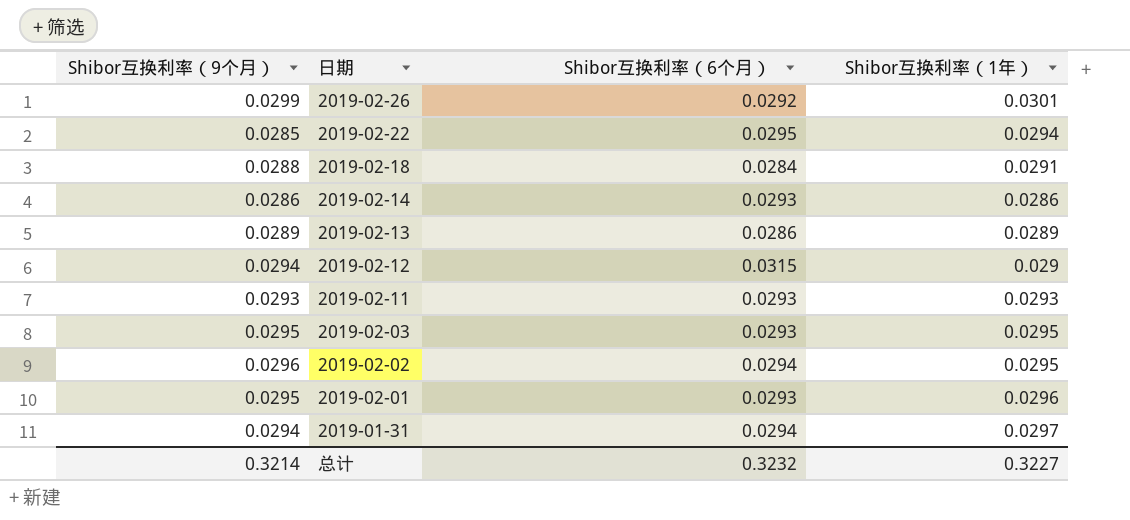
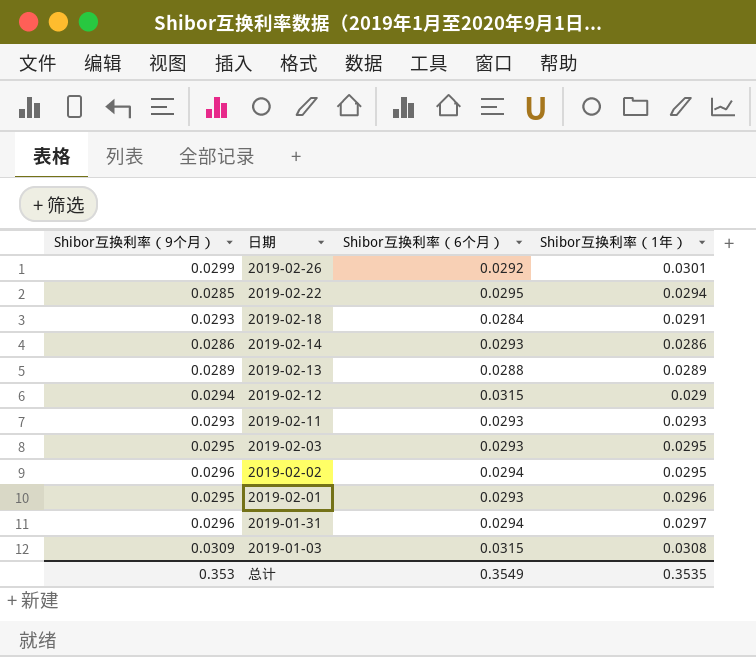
2019-02-18 | Shibor互换利率（9个月）: 0.0288 -> 0.0293
2019-02-13 | Shibor互换利率（6个月）: 0.0286 -> 0.0288
2019-01-31 | Shibor互换利率（9个月）: 0.0294 -> 0.0296
row 2019-01-03: none -> 0.0309 | 0.0315 | 0.0308
总计 | Shibor互换利率（9个月）: 0.3214 -> 0.353
总计 | Shibor互换利率（6个月）: 0.3232 -> 0.3549
总计 | Shibor互换利率（1年）: 0.3227 -> 0.3535

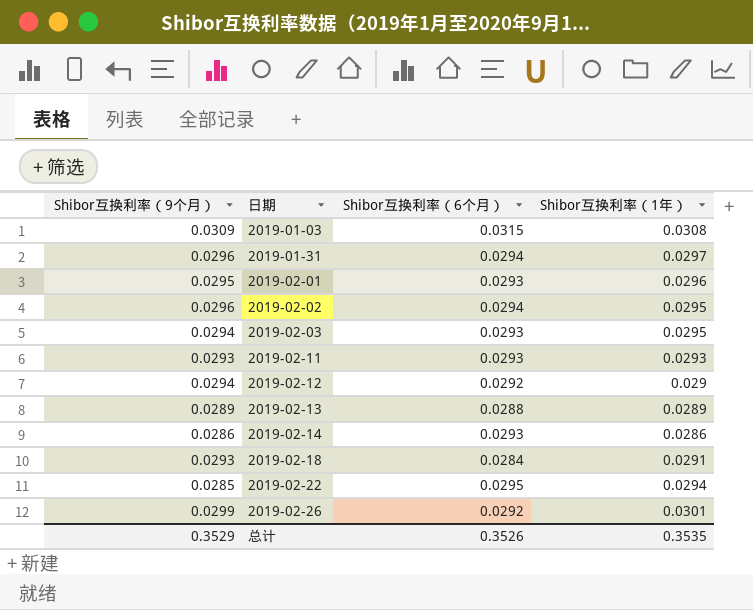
row order: 日期 descending -> 日期 ascending
2019-02-03 | Shibor互换利率（9个月）: 0.0295 -> 0.0294
2019-02-12 | Shibor互换利率（6个月）: 0.0315 -> 0.0292
总计 | Shibor互换利率（9个月）: 0.353 -> 0.3529
总计 | Shibor互换利率（6个月）: 0.3549 -> 0.3526

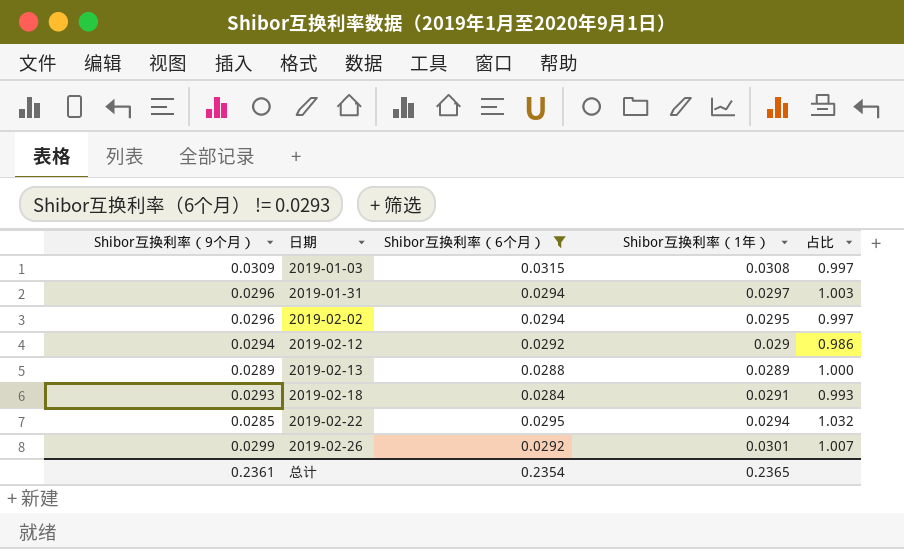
filter: none -> Shibor互换利率（6个月） != 0.0293
column 占比 | formula: none -> [Shibor互换利率（1年）] / [Shibor互换利率（9个月）]
总计 | Shibor互换利率（9个月）: 0.3529 -> 0.2361
总计 | Shibor互换利率（6个月）: 0.3526 -> 0.2354
总计 | Shibor互换利率（1年）: 0.3535 -> 0.2365

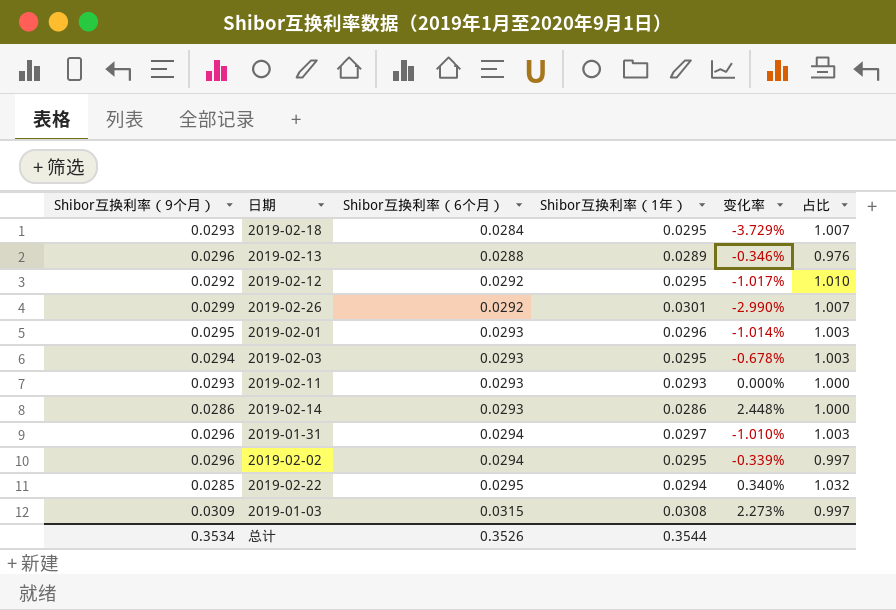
filter: Shibor互换利率（6个月） != 0.0293 -> none
row order: 日期 ascending -> Shibor互换利率（6个月） ascending
column 变化率 | formula: none -> ([Shibor互换利率（6个月）] - [Shibor互换利率（1年）]) / [Shibor互换利率（1年）]
2019-02-18 | Shibor互换利率（1年）: 0.0291 -> 0.0295
2019-02-18 | 占比: 0.993 -> 1.007
2019-02-13 | Shibor互换利率（9个月）: 0.0289 -> 0.0296
2019-02-13 | 占比: 1.000 -> 0.976
2019-02-12 | Shibor互换利率（9个月）: 0.0294 -> 0.0292
2019-02-12 | Shibor互换利率（1年）: 0.029 -> 0.0295
2019-02-12 | 占比: 0.986 -> 1.010
总计 | Shibor互换利率（9个月）: 0.2361 -> 0.3534
总计 | Shibor互换利率（6个月）: 0.2354 -> 0.3526
总计 | Shibor互换利率（1年）: 0.2365 -> 0.3544

